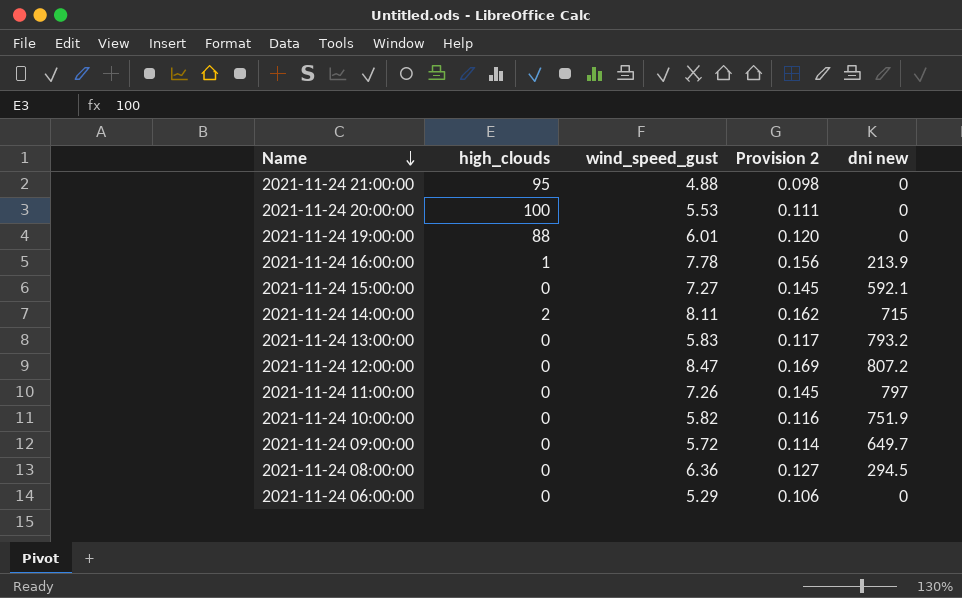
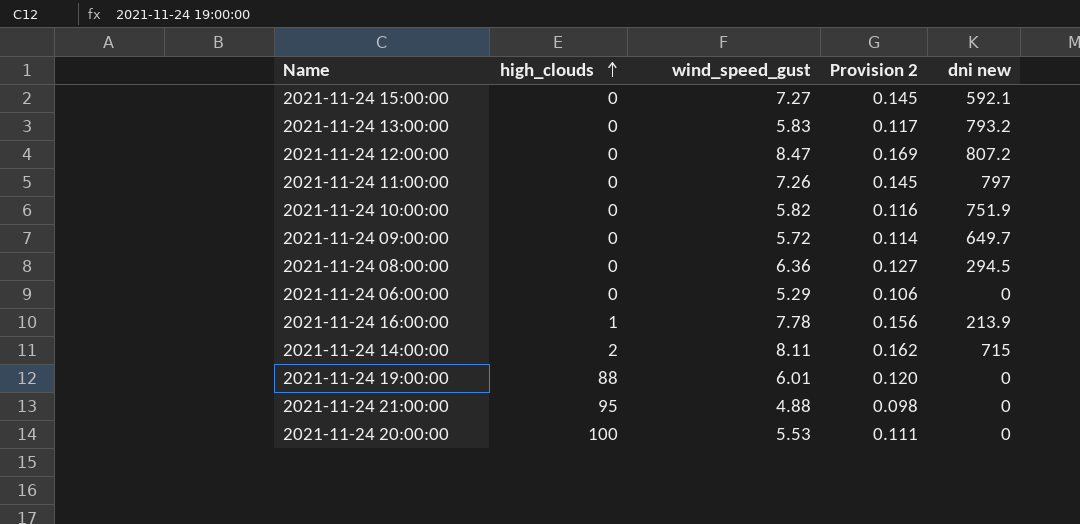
row order: Name descending -> high_clouds ascending

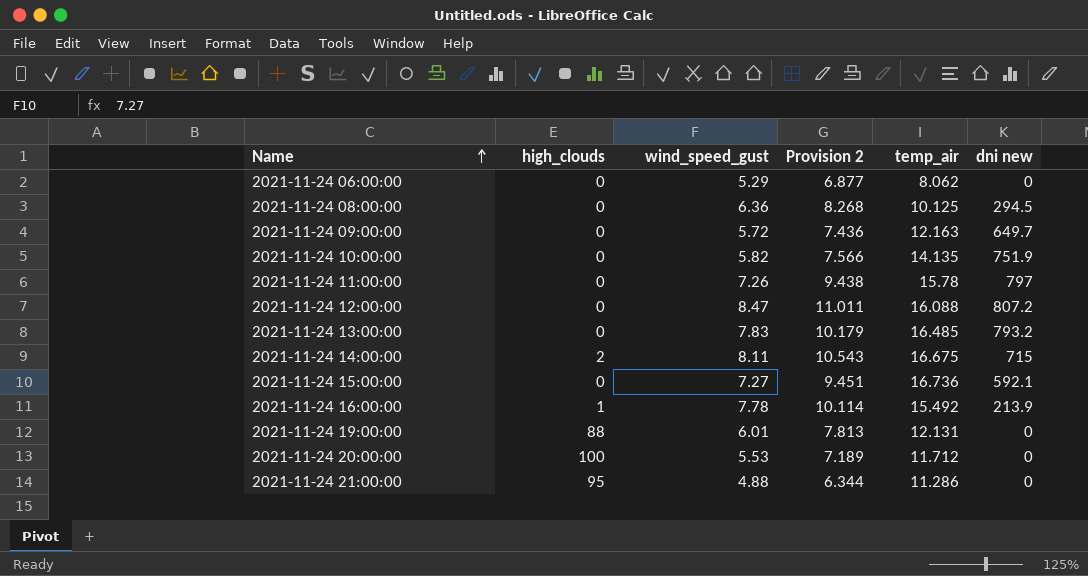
row order: high_clouds ascending -> Name ascending
column Provision 2 | formula: [wind_speed_gust] * 0.02 -> [wind_speed_gust] * 1.3
column temp_air | position: none -> 5
2021-11-24 13:00:00 | wind_speed_gust: 5.83 -> 7.83

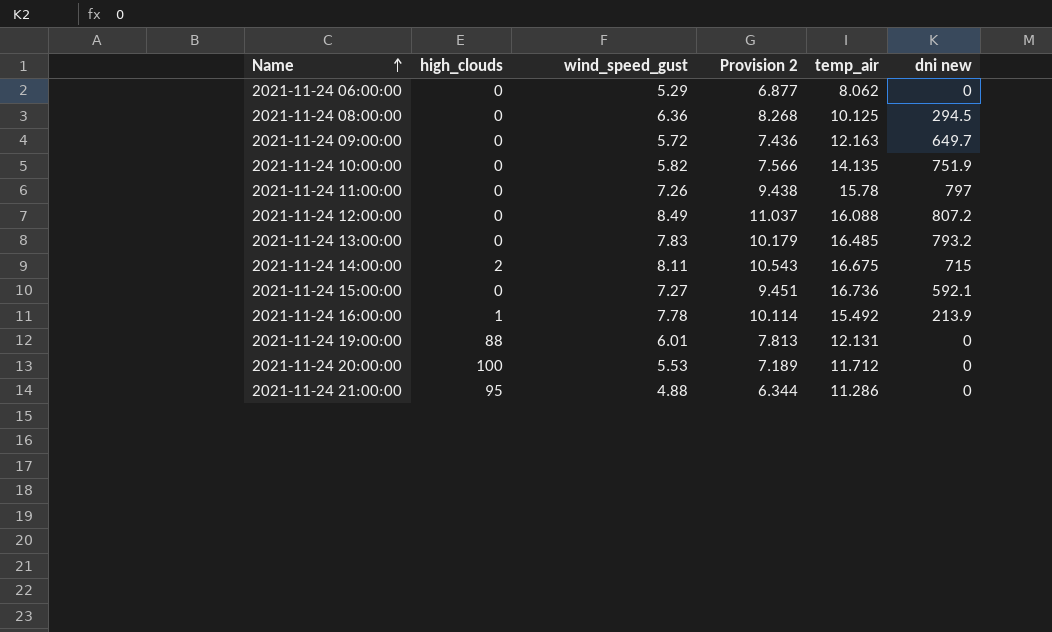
2021-11-24 12:00:00 | wind_speed_gust: 8.47 -> 8.49
2021-11-24 12:00:00 | Provision 2: 11.011 -> 11.037

